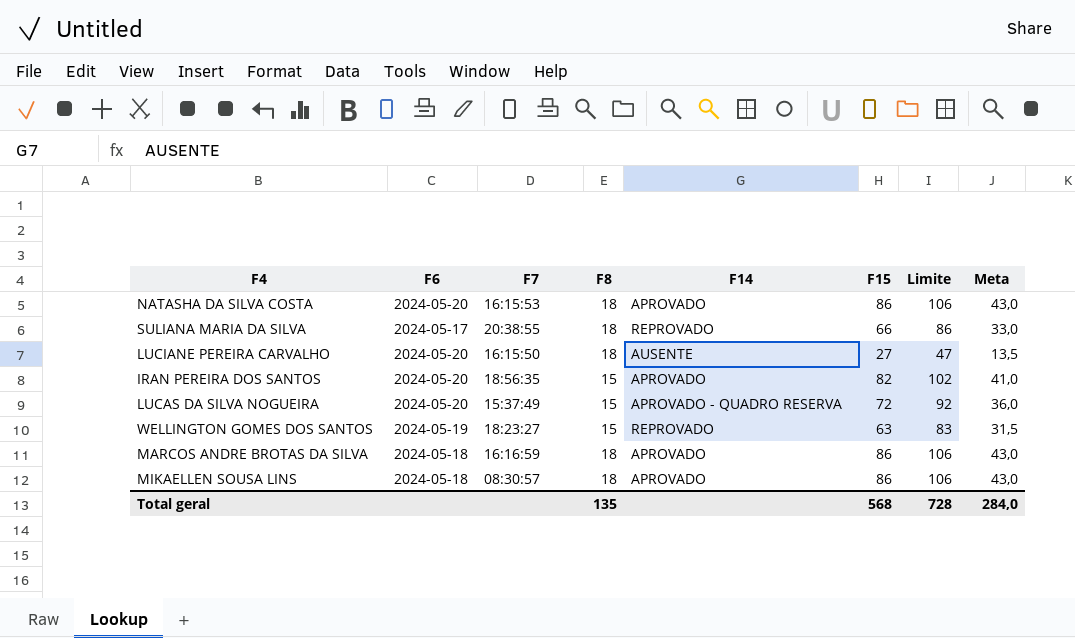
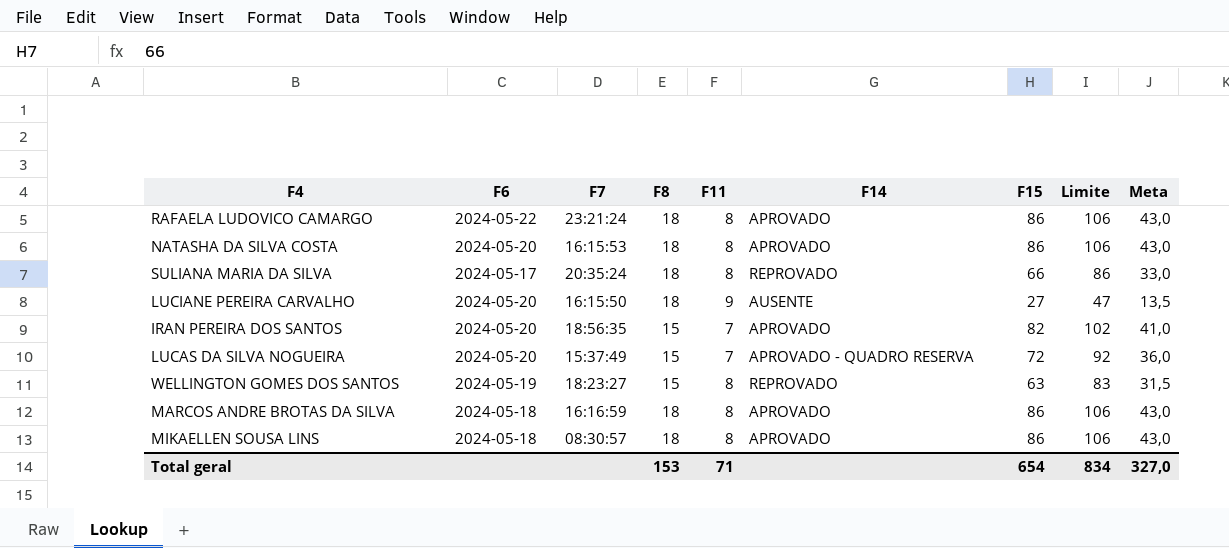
column F11 | position: none -> 5
row RAFAELA LUDOVICO CAMARGO: none -> 2024-05-22 | 23:21:24 | 18 | 8 | APROVADO | 86 | 106 | 43,0
SULIANA MARIA DA SILVA | F7: 20:38:55 -> 20:35:24
Total geral | F8: 135 -> 153
Total geral | F15: 568 -> 654
Total geral | Limite: 728 -> 834
Total geral | Meta: 284,0 -> 327,0

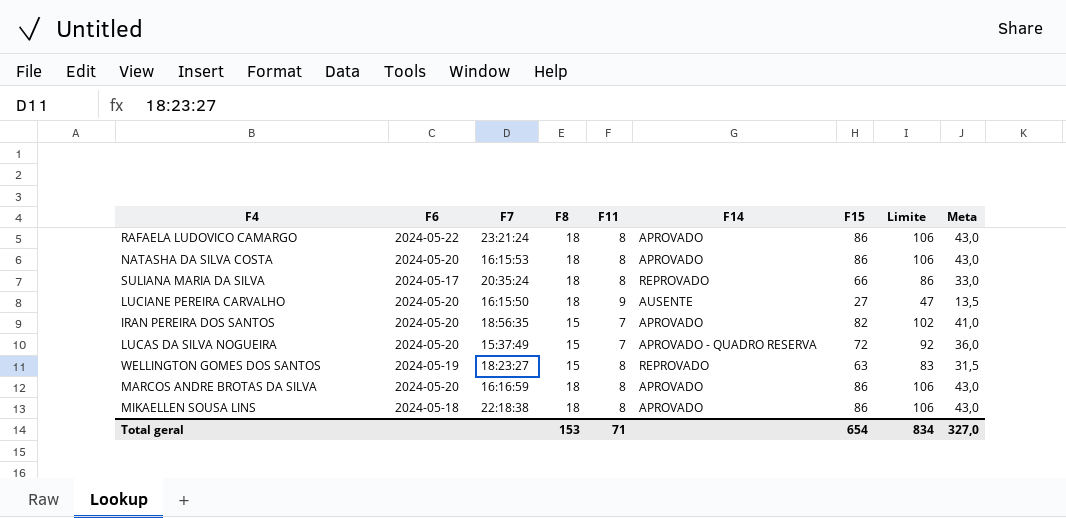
MARCOS ANDRE BROTAS DA SILVA | F6: 2024-05-18 -> 2024-05-20
MIKAELLEN SOUSA LINS | F7: 08:30:57 -> 22:18:38

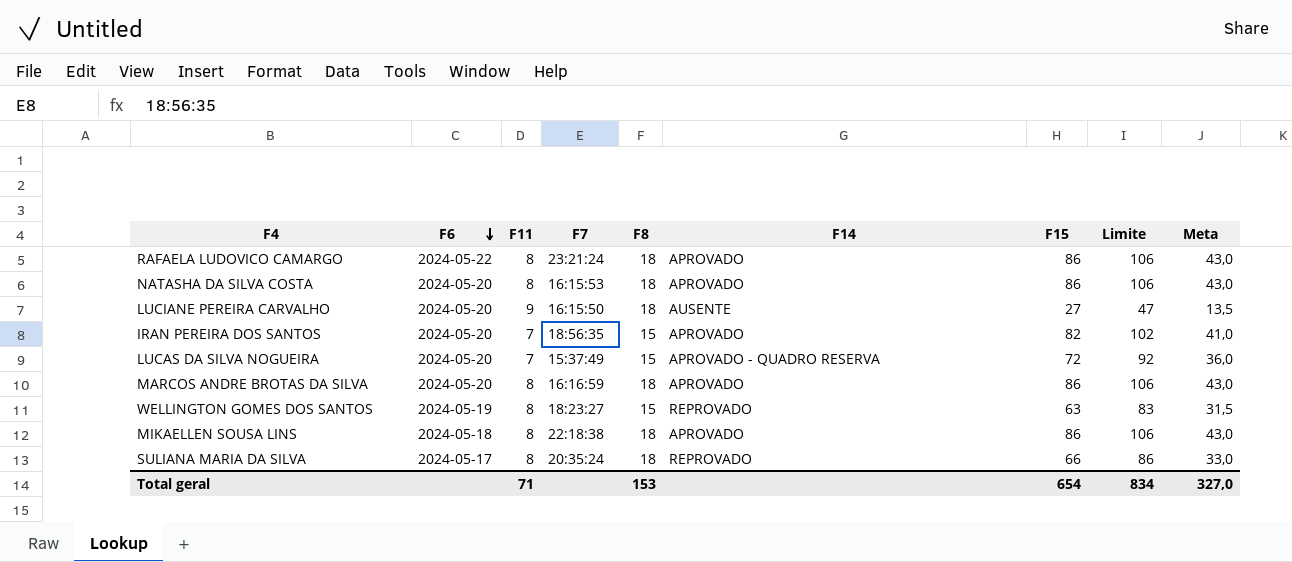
row order: none -> F6 descending
column F11 | position: 5 -> 3

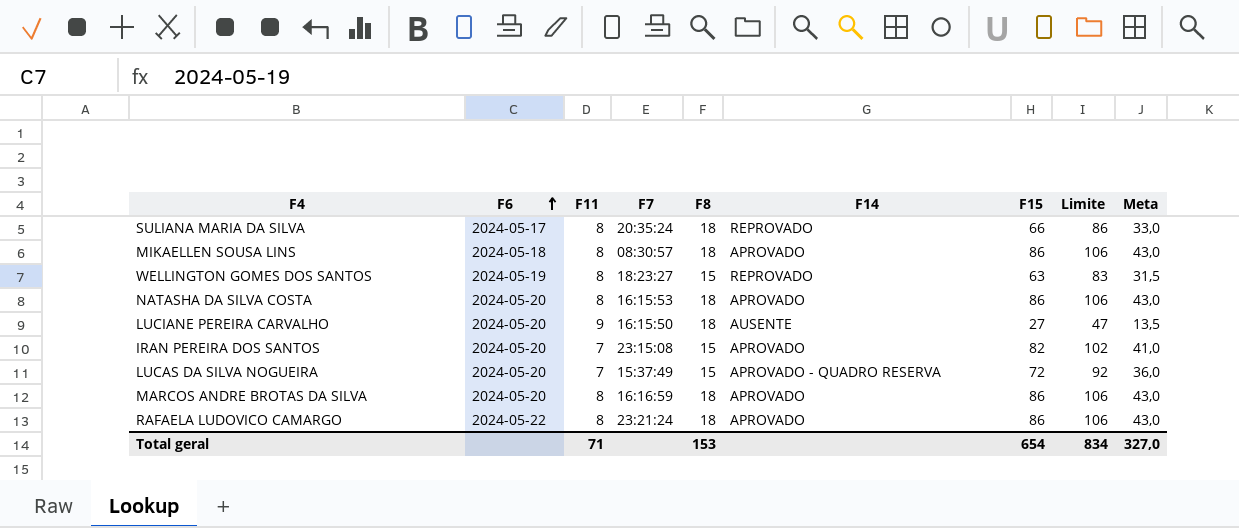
row order: F6 descending -> F6 ascending
MIKAELLEN SOUSA LINS | F7: 22:18:38 -> 08:30:57
IRAN PEREIRA DOS SANTOS | F7: 18:56:35 -> 23:15:08

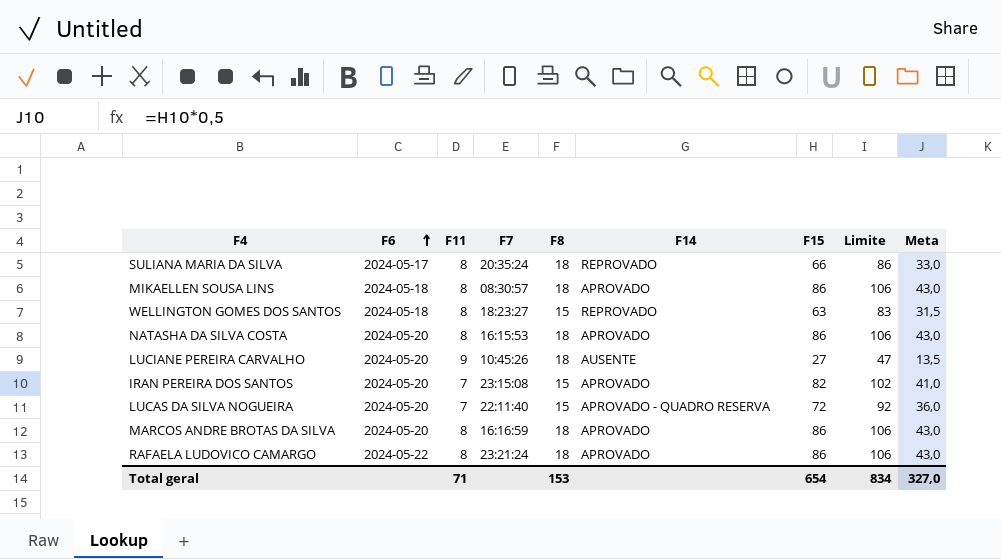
WELLINGTON GOMES DOS SANTOS | F6: 2024-05-19 -> 2024-05-18
LUCIANE PEREIRA CARVALHO | F7: 16:15:50 -> 10:45:26
LUCAS DA SILVA NOGUEIRA | F7: 15:37:49 -> 22:11:40

